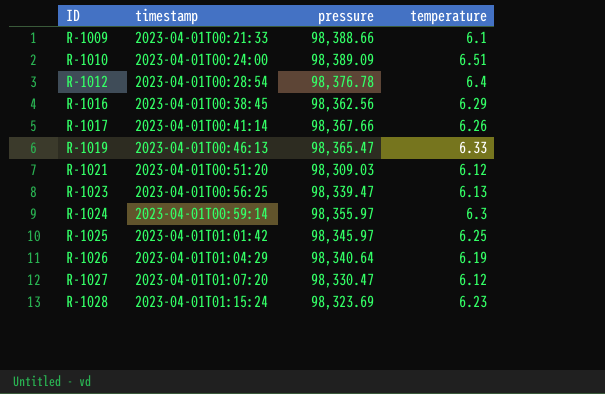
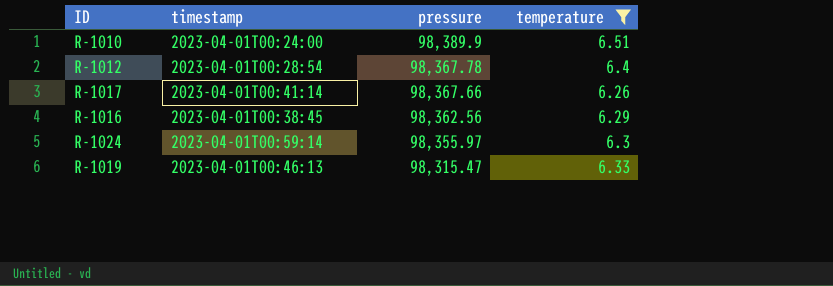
filter: none -> temperature >= 6.26
row order: ID ascending -> pressure descending
R-1010 | pressure: 98,389.09 -> 98,389.9
R-1012 | pressure: 98,376.78 -> 98,367.78
R-1019 | pressure: 98,365.47 -> 98,315.47

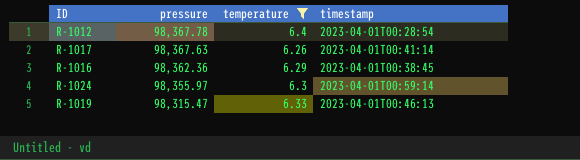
column timestamp | position: 2 -> 4
row R-1010: 2023-04-01T00:24:00 | 98,389.9 | 6.51 -> none
R-1017 | pressure: 98,367.66 -> 98,367.63
R-1016 | pressure: 98,362.56 -> 98,362.36

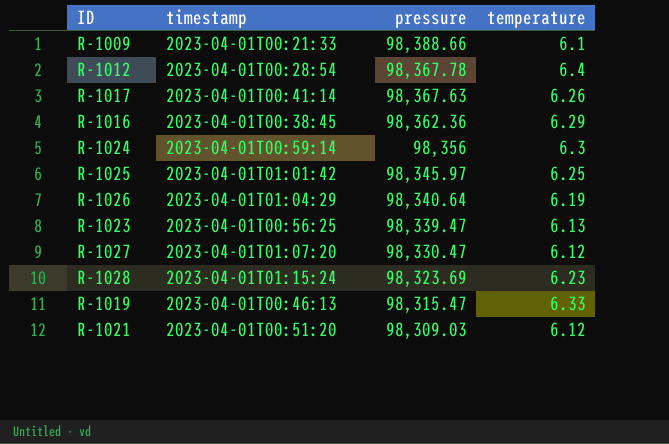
filter: temperature >= 6.26 -> none
column timestamp | position: 4 -> 2
R-1024 | pressure: 98,355.97 -> 98,356

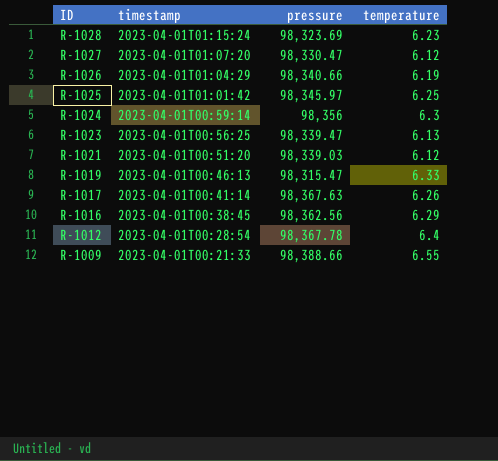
row order: pressure descending -> ID descending
R-1026 | pressure: 98,340.64 -> 98,340.66
R-1021 | pressure: 98,309.03 -> 98,339.03
R-1016 | pressure: 98,362.36 -> 98,362.56
R-1009 | temperature: 6.1 -> 6.55

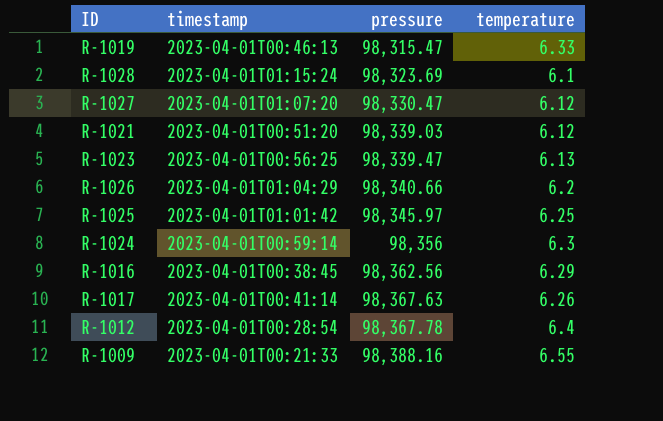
row order: ID descending -> pressure ascending
R-1028 | temperature: 6.23 -> 6.1
R-1026 | temperature: 6.19 -> 6.2
R-1009 | pressure: 98,388.66 -> 98,388.16

